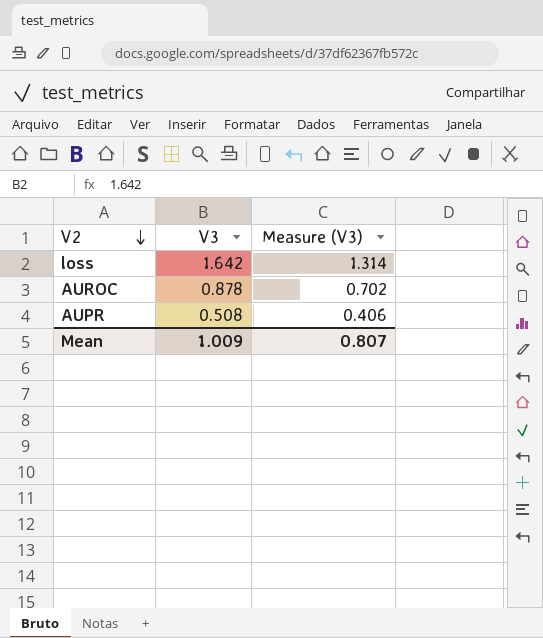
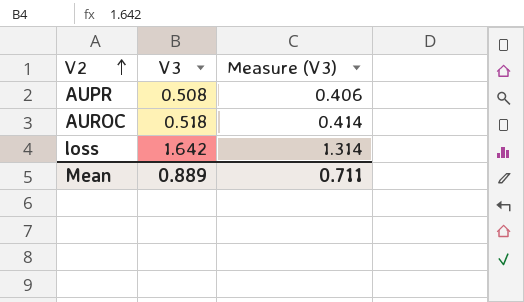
row order: V2 descending -> V2 ascending
AUROC | V3: 0.878 -> 0.518
AUROC | Measure (V3): 0.702 -> 0.414
Mean | V3: 1.009 -> 0.889
Mean | Measure (V3): 0.807 -> 0.711

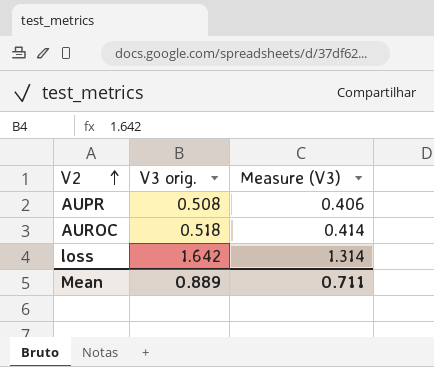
column name: V3 -> V3 orig.

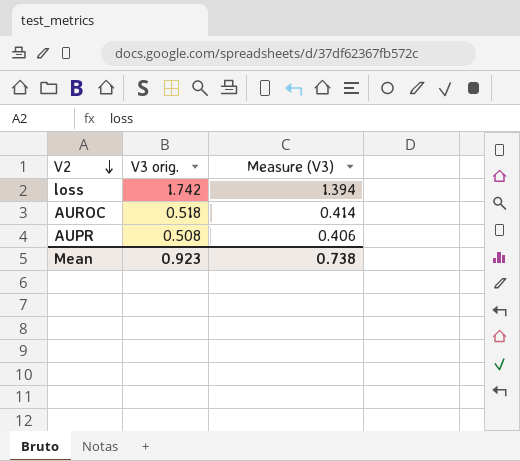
row order: V2 ascending -> V2 descending
loss | V3 orig.: 1.642 -> 1.742
loss | Measure (V3): 1.314 -> 1.394
Mean | V3 orig.: 0.889 -> 0.923
Mean | Measure (V3): 0.711 -> 0.738

